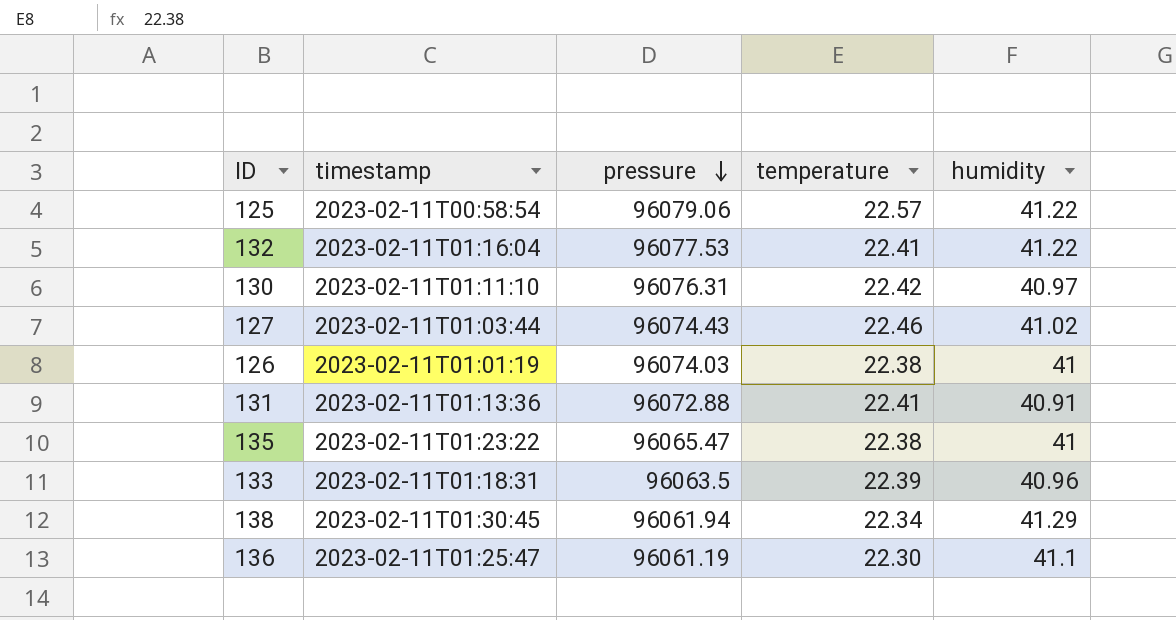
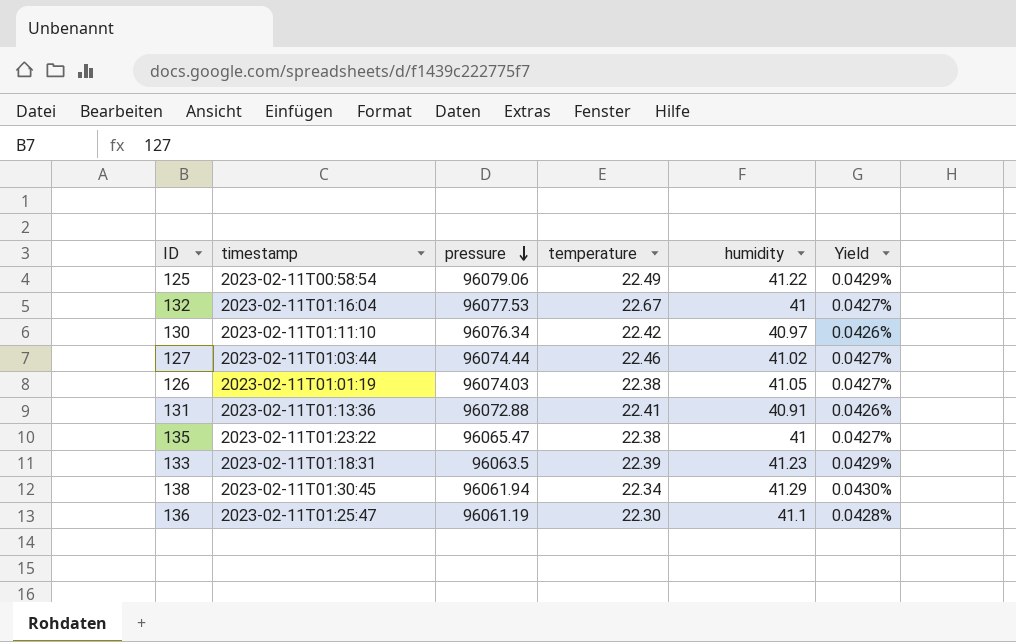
column Yield | formula: none -> [humidity] / [pressure]
125 | temperature: 22.57 -> 22.49
132 | temperature: 22.41 -> 22.67
132 | humidity: 41.22 -> 41
130 | pressure: 96076.31 -> 96076.34
127 | pressure: 96074.43 -> 96074.44
126 | humidity: 41 -> 41.05
133 | humidity: 40.96 -> 41.23

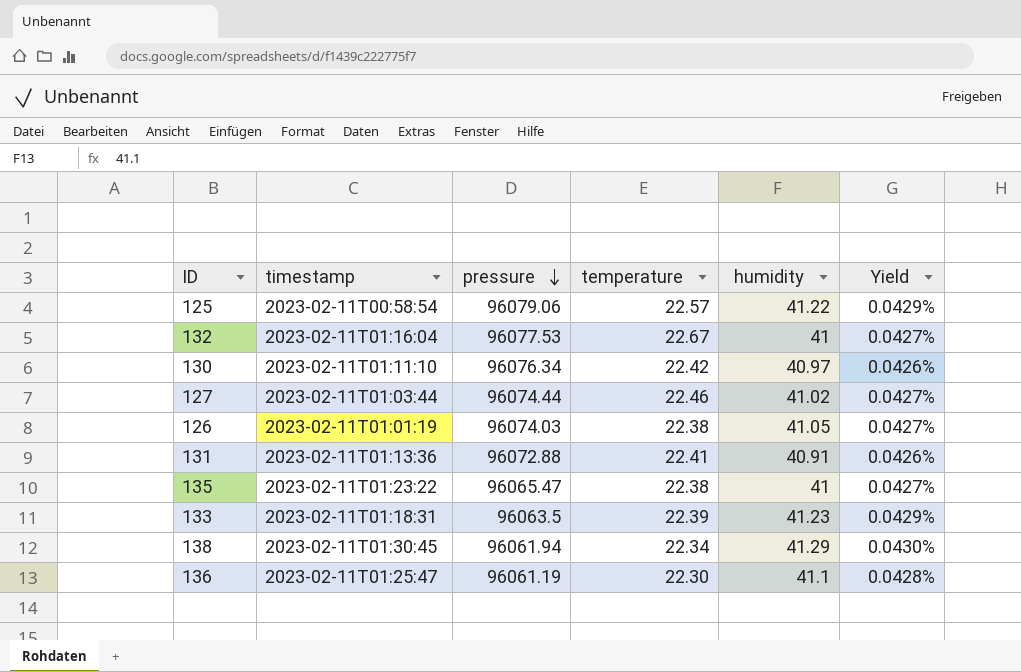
125 | temperature: 22.49 -> 22.57

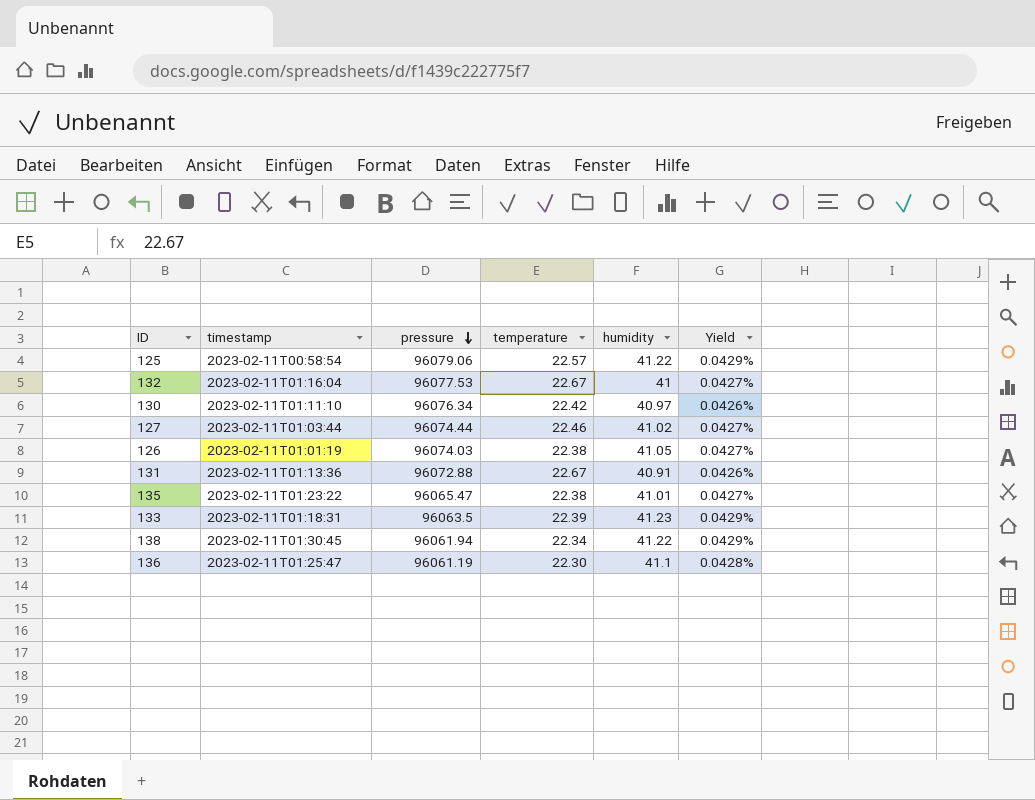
131 | temperature: 22.41 -> 22.67
135 | humidity: 41 -> 41.01
138 | humidity: 41.29 -> 41.22
138 | Yield: 0.0430% -> 0.0429%

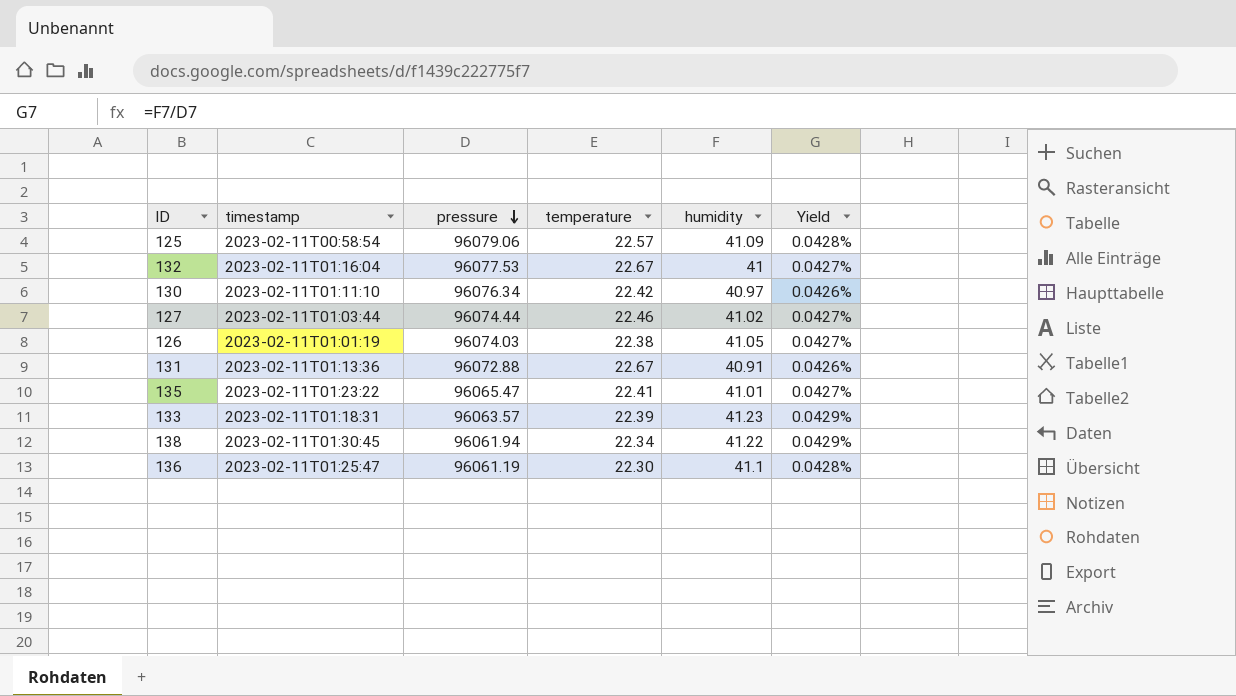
125 | humidity: 41.22 -> 41.09
125 | Yield: 0.0429% -> 0.0428%
135 | temperature: 22.38 -> 22.41
133 | pressure: 96063.5 -> 96063.57

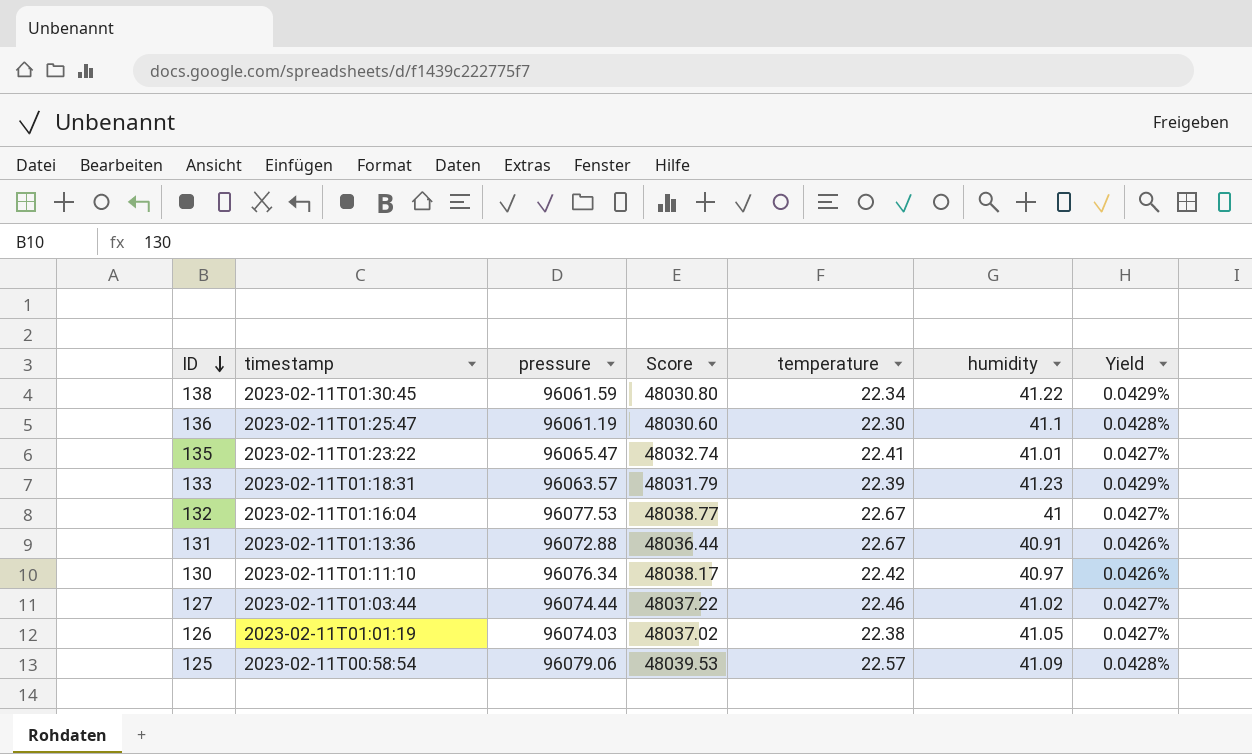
row order: pressure descending -> ID descending
column Score | formula: none -> [pressure] * 0.5
138 | pressure: 96061.94 -> 96061.59

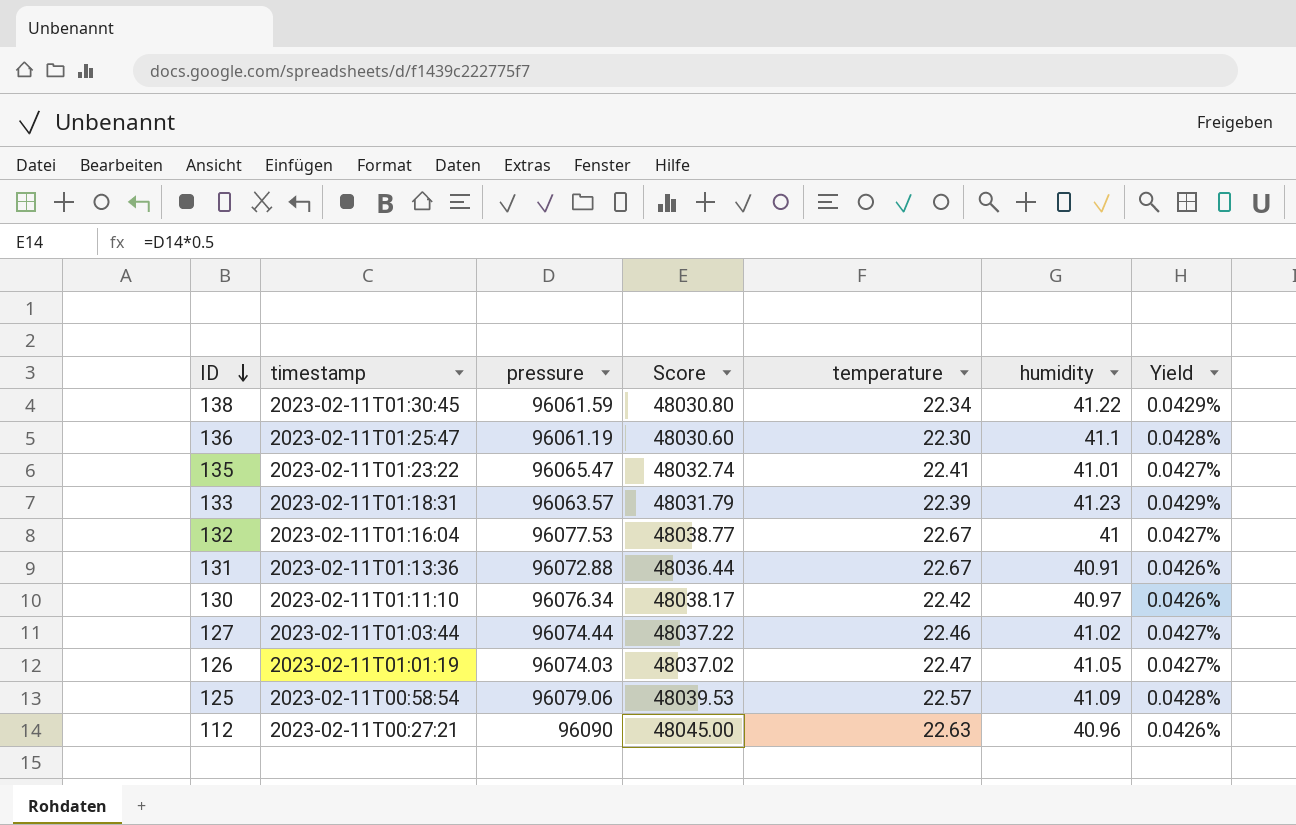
126 | temperature: 22.38 -> 22.47
row 112: none -> 2023-02-11T00:27:21 | 96090 | 48045.00 | 22.63 | 40.96 | 0.0426%

